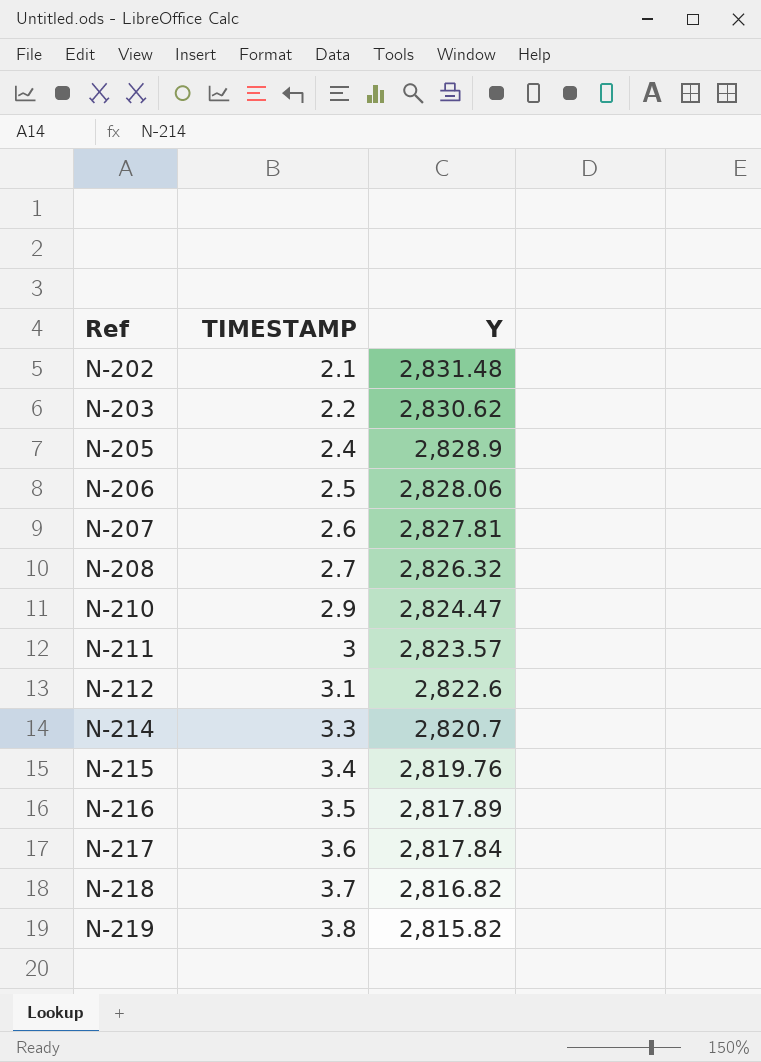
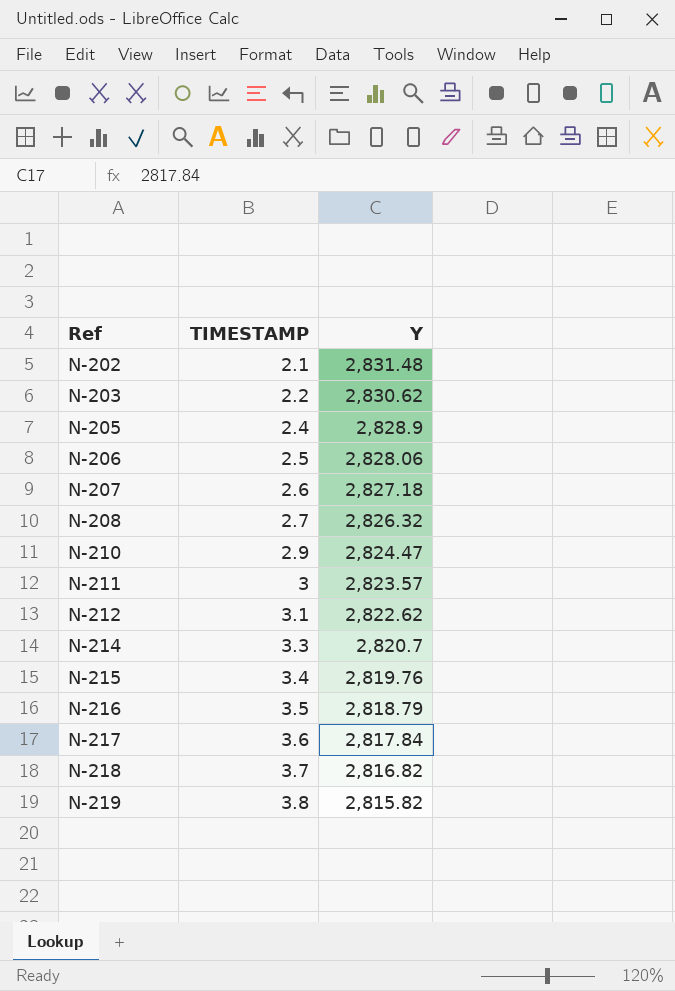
N-207 | Y: 2,827.81 -> 2,827.18
N-212 | Y: 2,822.6 -> 2,822.62
N-216 | Y: 2,817.89 -> 2,818.79

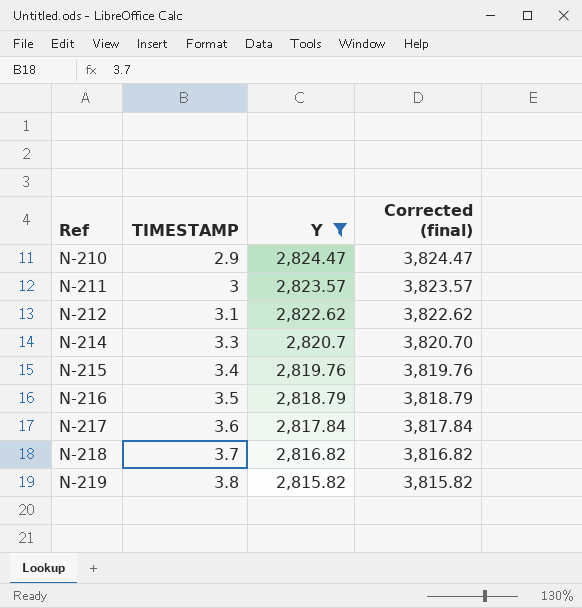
filter: none -> Y <= 2,824.47
column Corrected (final) | formula: none -> [Y] + 1000

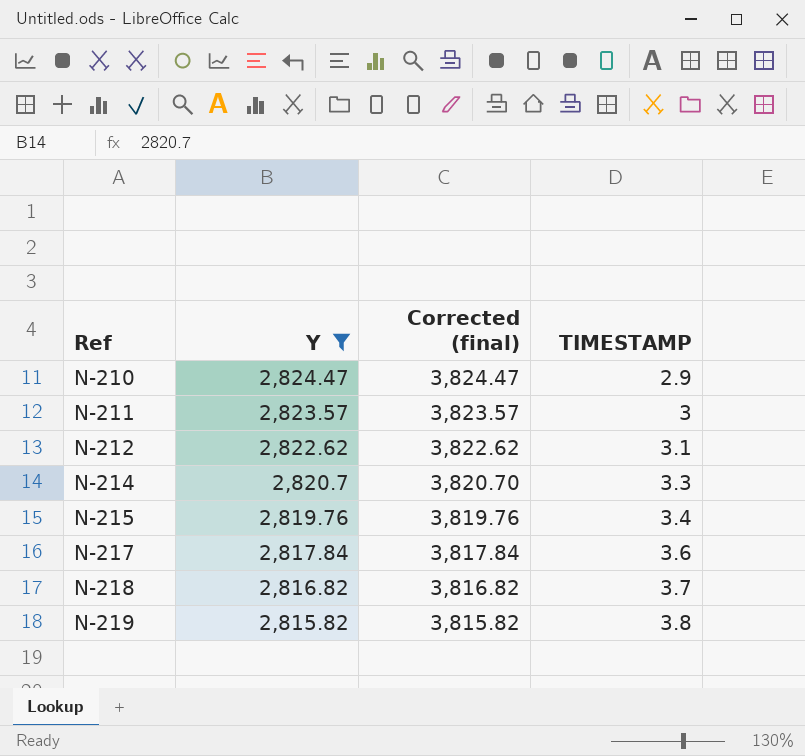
column TIMESTAMP | position: 2 -> 4
row N-216: 3.5 | 2,818.79 | 3,818.79 -> none

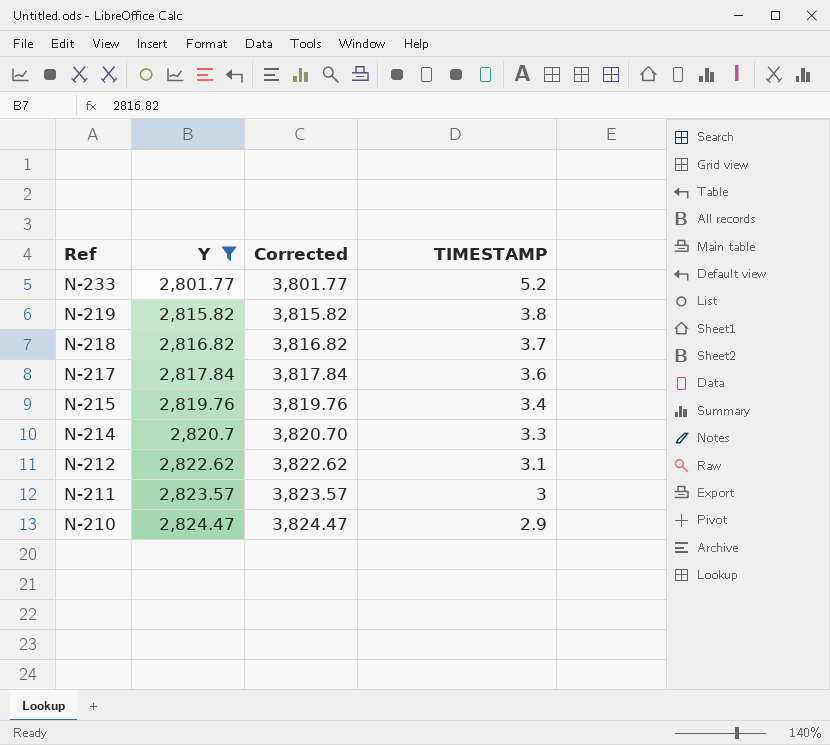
row order: Ref ascending -> Ref descending
column name: Corrected (final) -> Corrected
row N-233: none -> 2,801.77 | 3,801.77 | 5.2

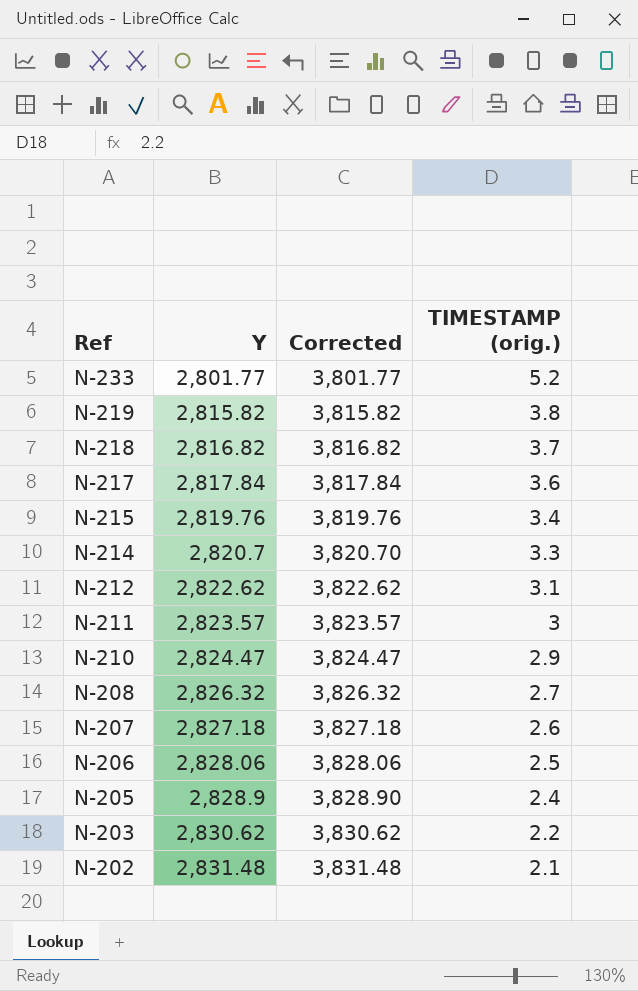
filter: Y <= 2,824.47 -> none
column name: TIMESTAMP -> TIMESTAMP (orig.)

